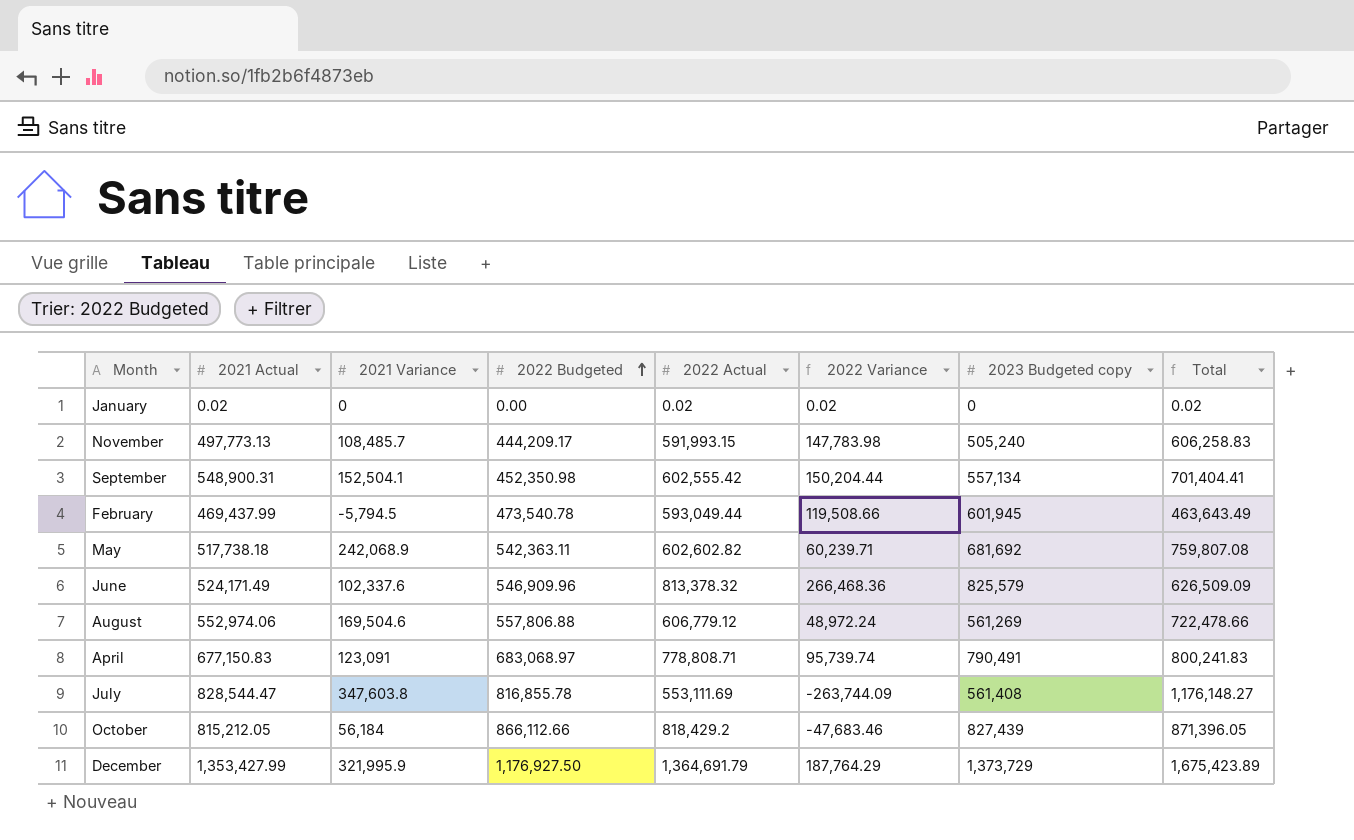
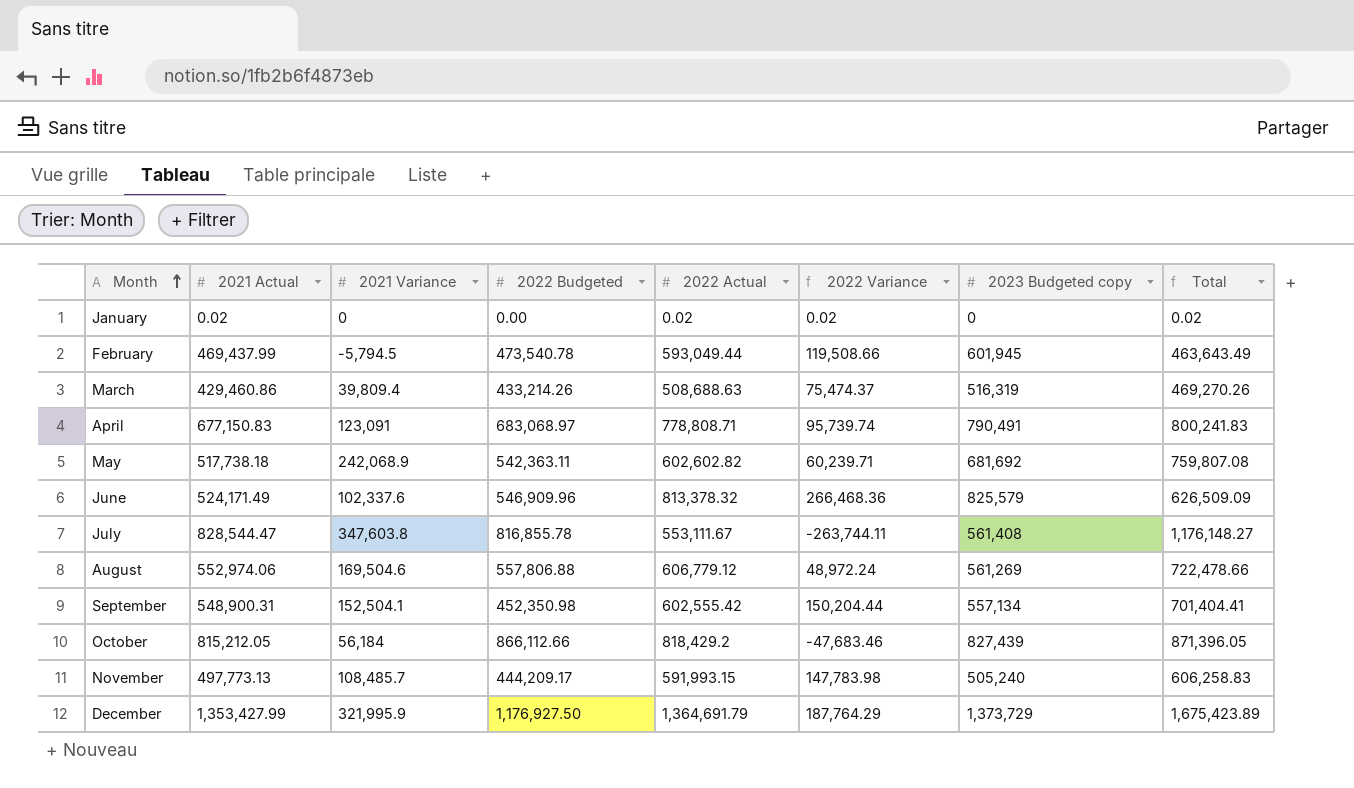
row order: 2022 Budgeted ascending -> Month ascending
row March: none -> 429,460.86 | 39,809.4 | 433,214.26 | 508,688.63 | 75,474.37 | 516,319 | 469,270.26
July | 2022 Actual: 553,111.69 -> 553,111.67
July | 2022 Variance: -263,744.09 -> -263,744.11

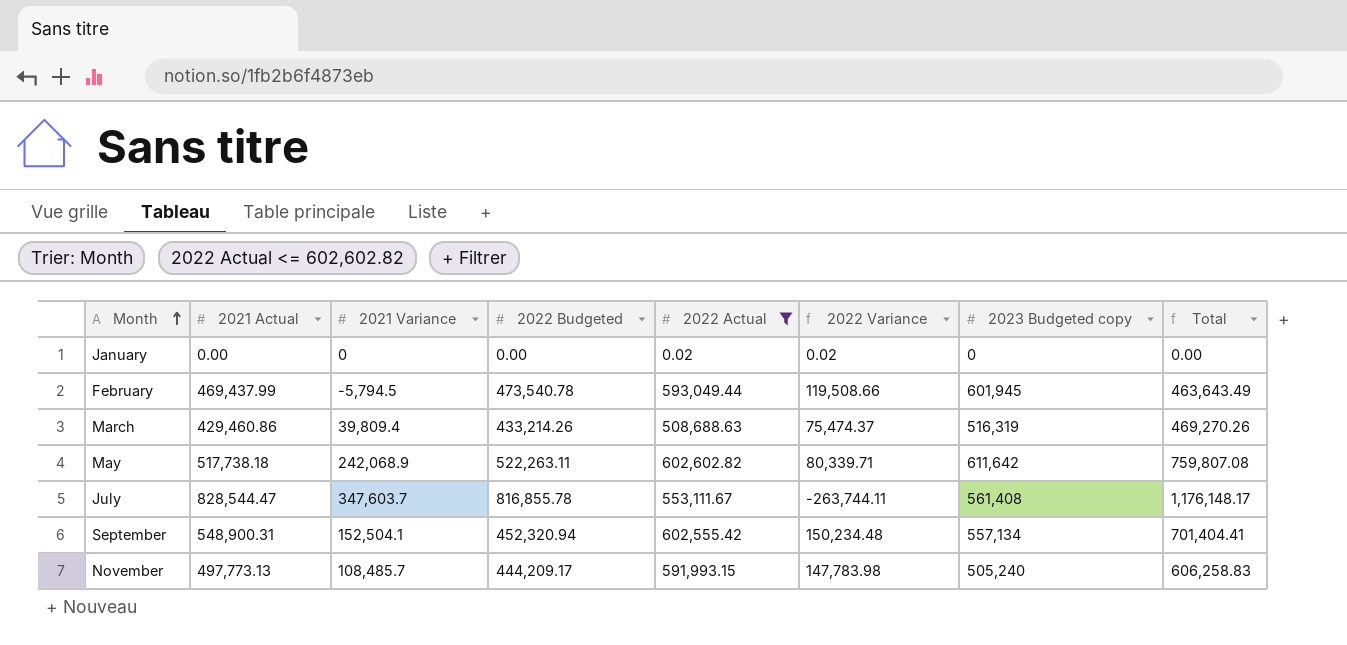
filter: none -> 2022 Actual <= 602,602.82
January | 2021 Actual: 0.02 -> 0.00
January | Total: 0.02 -> 0.00
May | 2022 Budgeted: 542,363.11 -> 522,263.11
May | 2022 Variance: 60,239.71 -> 80,339.71
May | 2023 Budgeted copy: 681,692 -> 611,642
July | 2021 Variance: 347,603.8 -> 347,603.7
July | Total: 1,176,148.27 -> 1,176,148.17
September | 2022 Budgeted: 452,350.98 -> 452,320.94
September | 2022 Variance: 150,204.44 -> 150,234.48

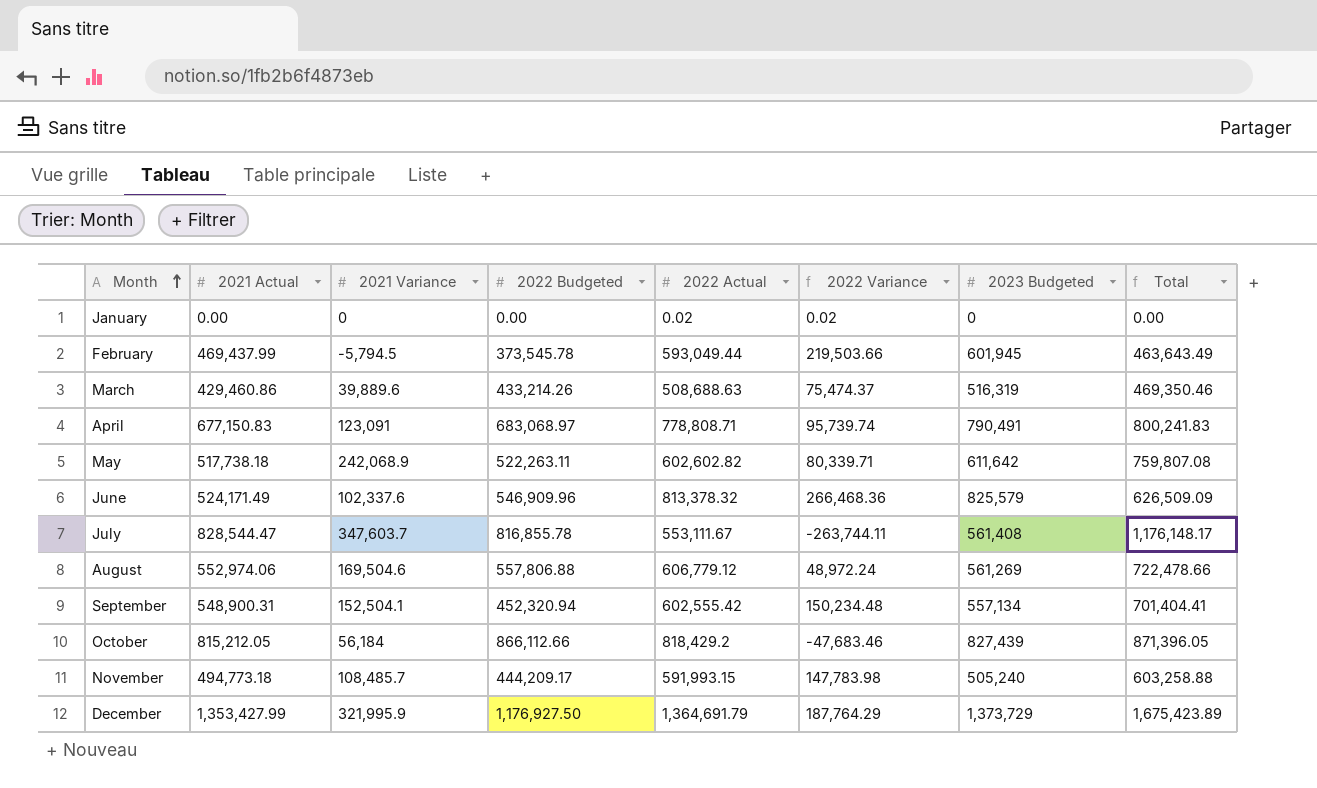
filter: 2022 Actual <= 602,602.82 -> none
column name: 2023 Budgeted copy -> 2023 Budgeted
February | 2022 Budgeted: 473,540.78 -> 373,545.78
February | 2022 Variance: 119,508.66 -> 219,503.66
March | 2021 Variance: 39,809.4 -> 39,889.6
March | Total: 469,270.26 -> 469,350.46
November | 2021 Actual: 497,773.13 -> 494,773.18
November | Total: 606,258.83 -> 603,258.88

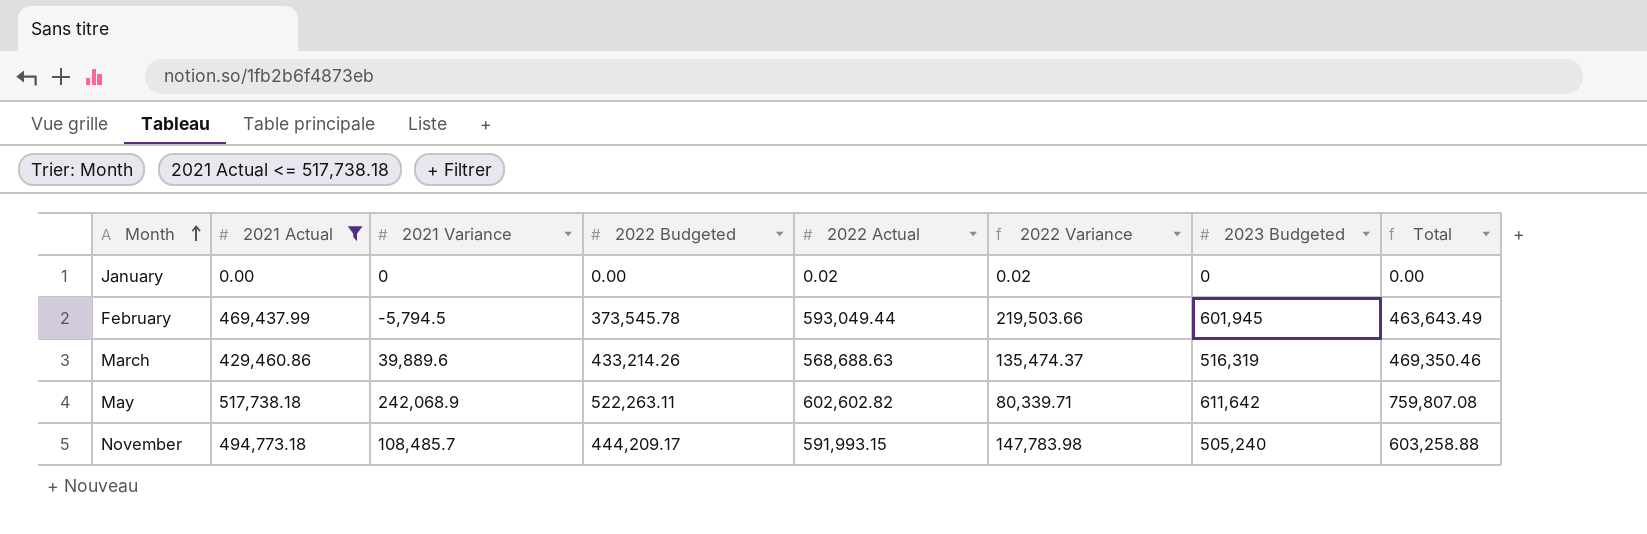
filter: none -> 2021 Actual <= 517,738.18
March | 2022 Actual: 508,688.63 -> 568,688.63
March | 2022 Variance: 75,474.37 -> 135,474.37

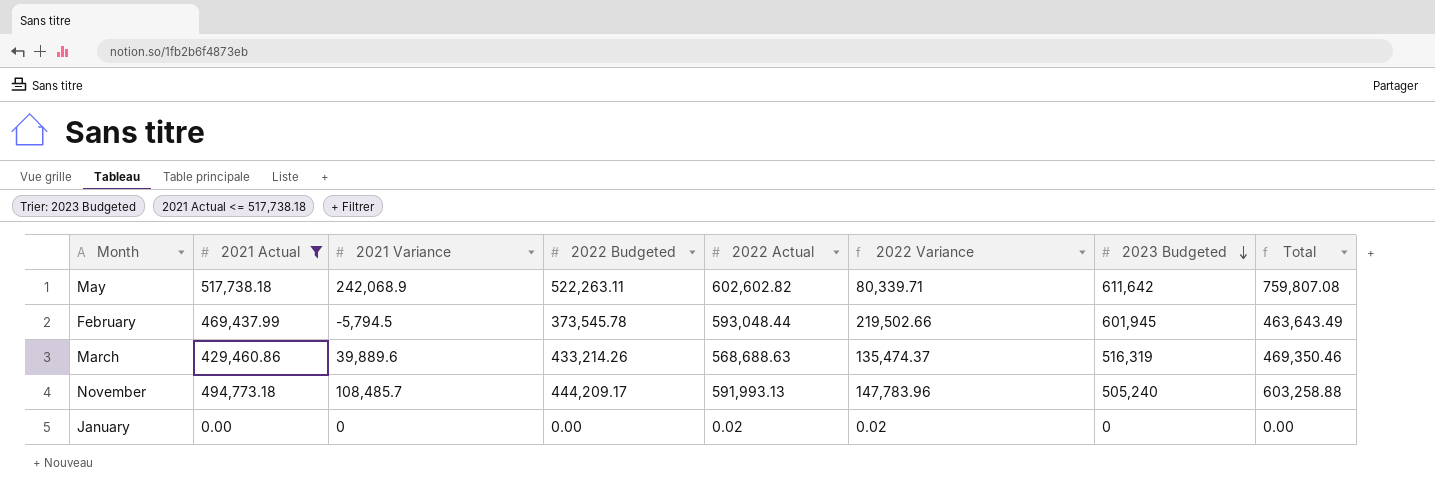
row order: Month ascending -> 2023 Budgeted descending
February | 2022 Actual: 593,049.44 -> 593,048.44
February | 2022 Variance: 219,503.66 -> 219,502.66
November | 2022 Actual: 591,993.15 -> 591,993.13
November | 2022 Variance: 147,783.98 -> 147,783.96

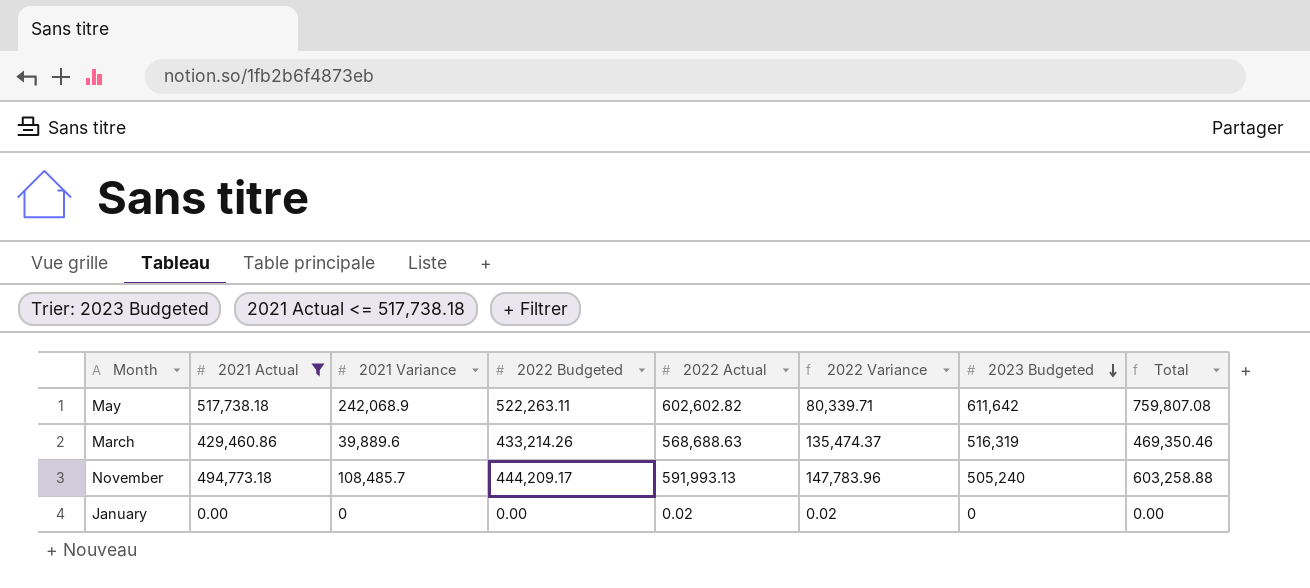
row February: 469,437.99 | -5,794.5 | 373,545.78 | 593,048.44 | 219,502.66 | 601,945 | 463,643.49 -> none

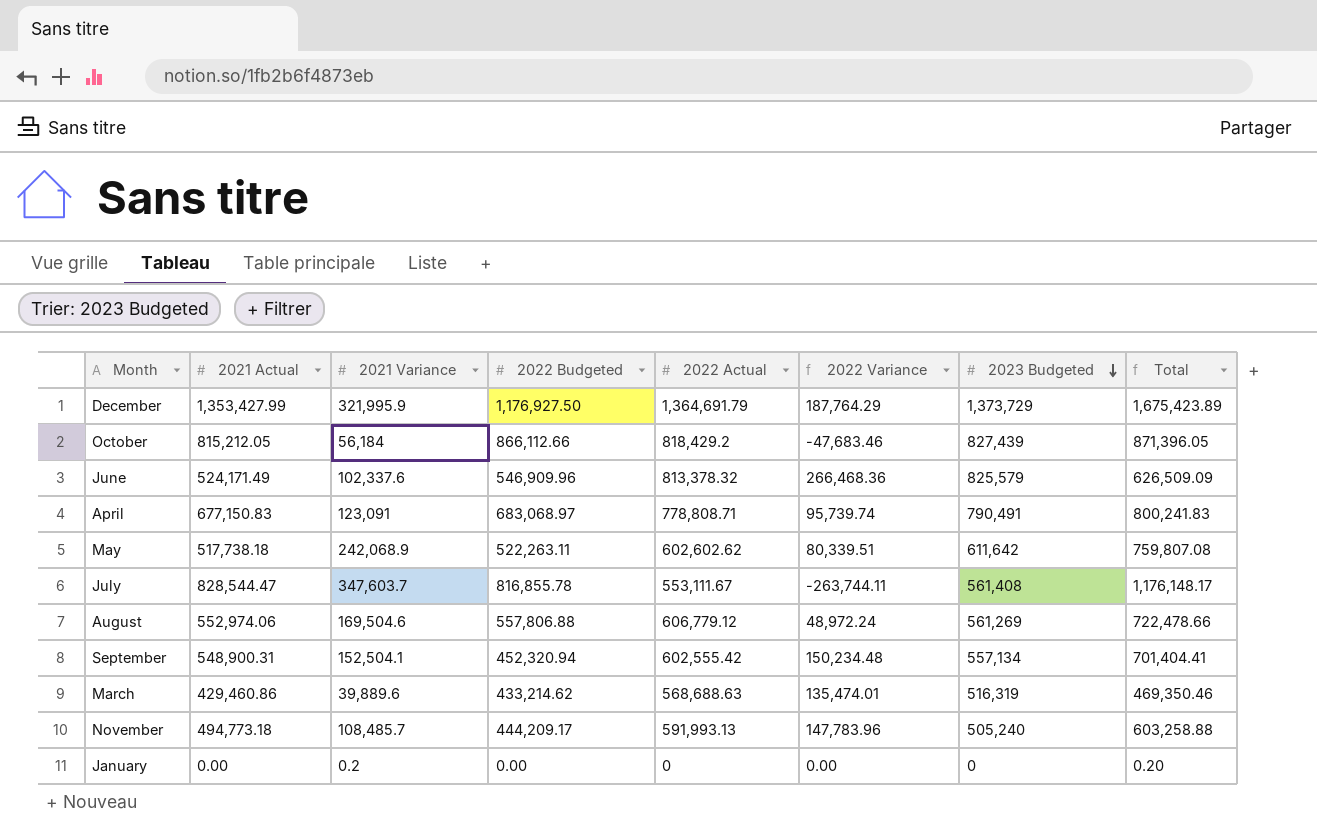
filter: 2021 Actual <= 517,738.18 -> none
May | 2022 Actual: 602,602.82 -> 602,602.62
May | 2022 Variance: 80,339.71 -> 80,339.51
March | 2022 Budgeted: 433,214.26 -> 433,214.62
March | 2022 Variance: 135,474.37 -> 135,474.01
January | 2021 Variance: 0 -> 0.2
January | 2022 Actual: 0.02 -> 0
January | 2022 Variance: 0.02 -> 0.00
January | Total: 0.00 -> 0.20

